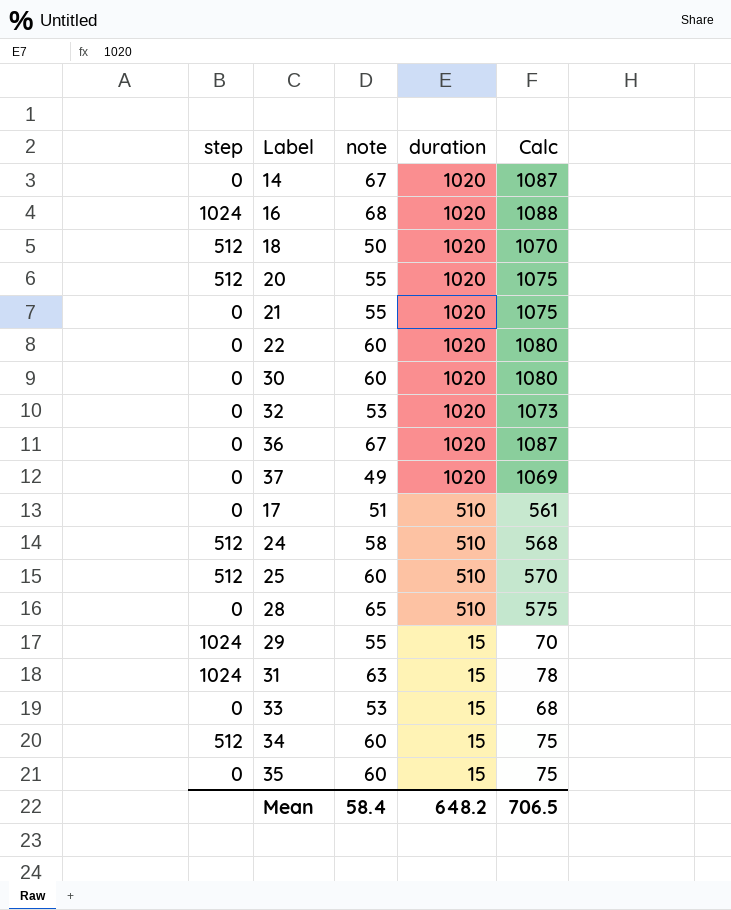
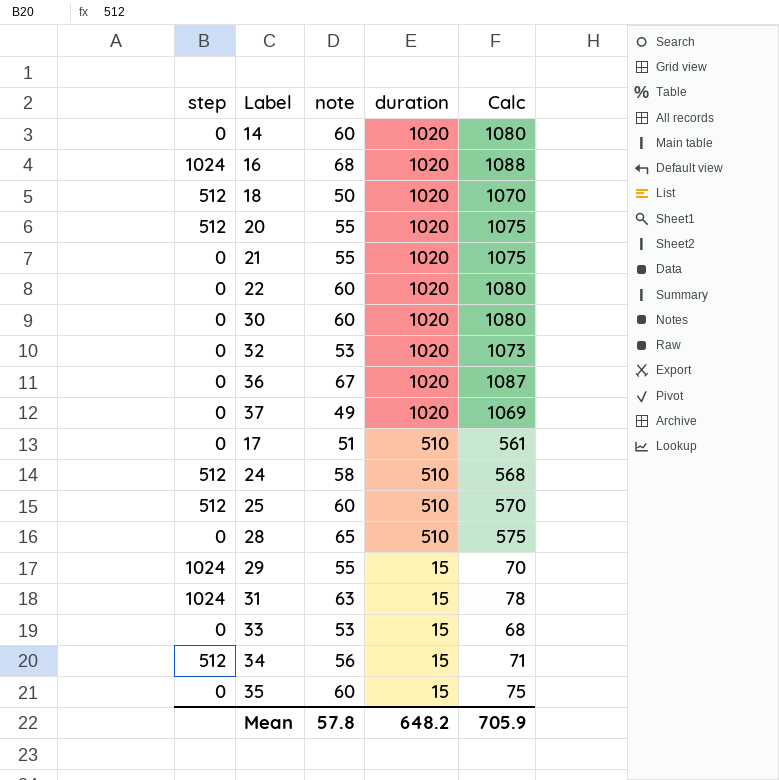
14 | note: 67 -> 60
14 | Calc: 1087 -> 1080
34 | note: 60 -> 56
34 | Calc: 75 -> 71
Mean | note: 58.4 -> 57.8
Mean | Calc: 706.5 -> 705.9

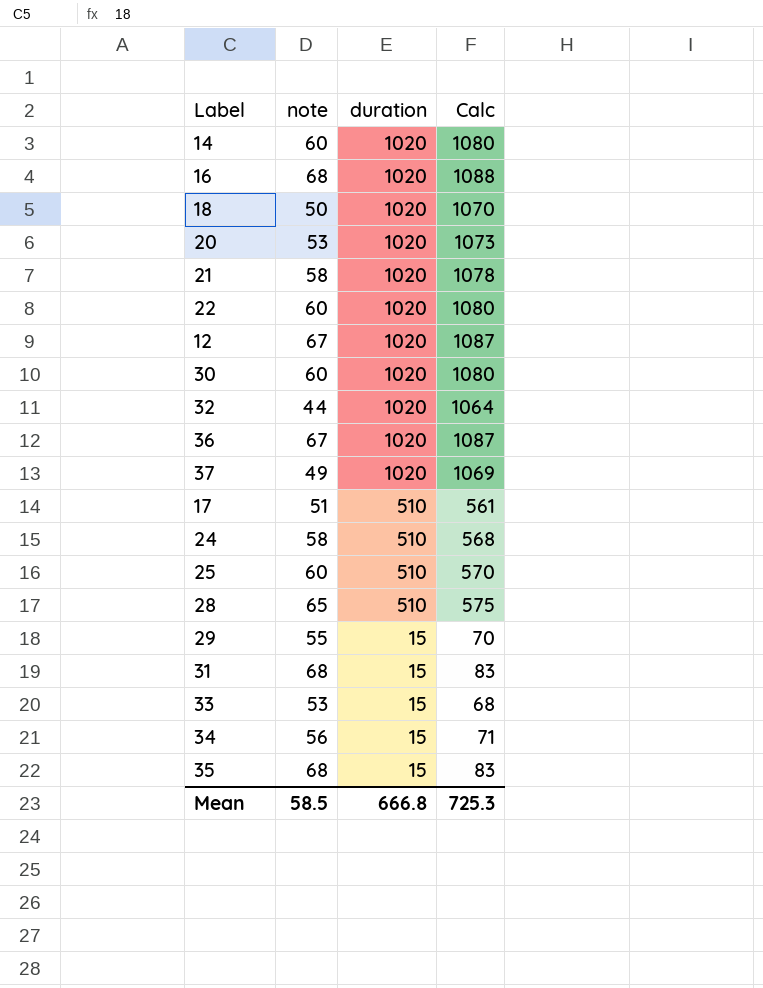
column step | position: 1 -> none
20 | note: 55 -> 53
20 | Calc: 1075 -> 1073
21 | note: 55 -> 58
21 | Calc: 1075 -> 1078
row 12: none -> 67 | 1020 | 1087
32 | note: 53 -> 44
32 | Calc: 1073 -> 1064
31 | note: 63 -> 68
31 | Calc: 78 -> 83
35 | note: 60 -> 68
35 | Calc: 75 -> 83
Mean | note: 57.8 -> 58.5
Mean | duration: 648.2 -> 666.8
Mean | Calc: 705.9 -> 725.3

